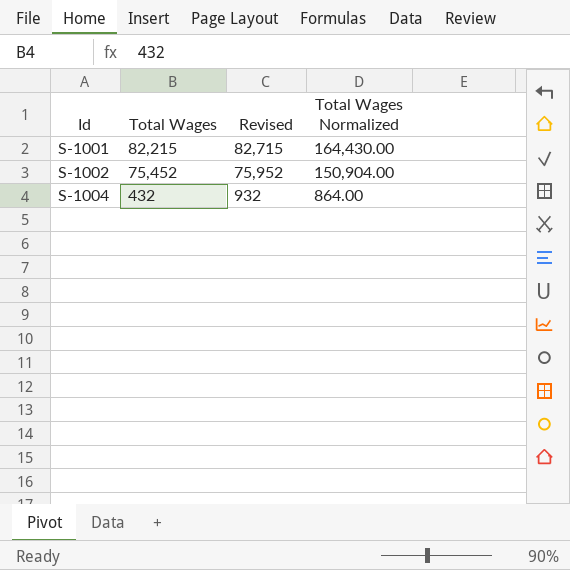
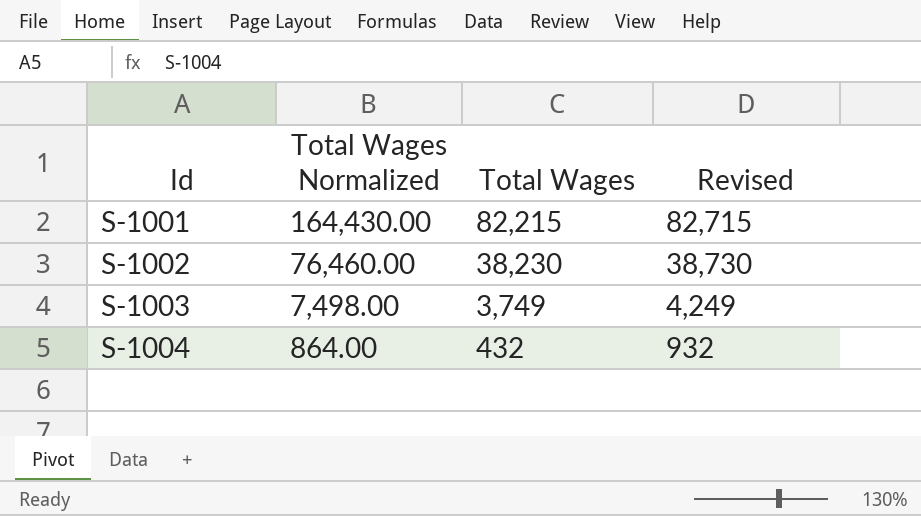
column Total Wages Normalized | position: 4 -> 2
S-1002 | Total Wages Normalized: 150,904.00 -> 76,460.00
S-1002 | Total Wages: 75,452 -> 38,230
S-1002 | Revised: 75,952 -> 38,730
row S-1003: none -> 7,498.00 | 3,749 | 4,249

